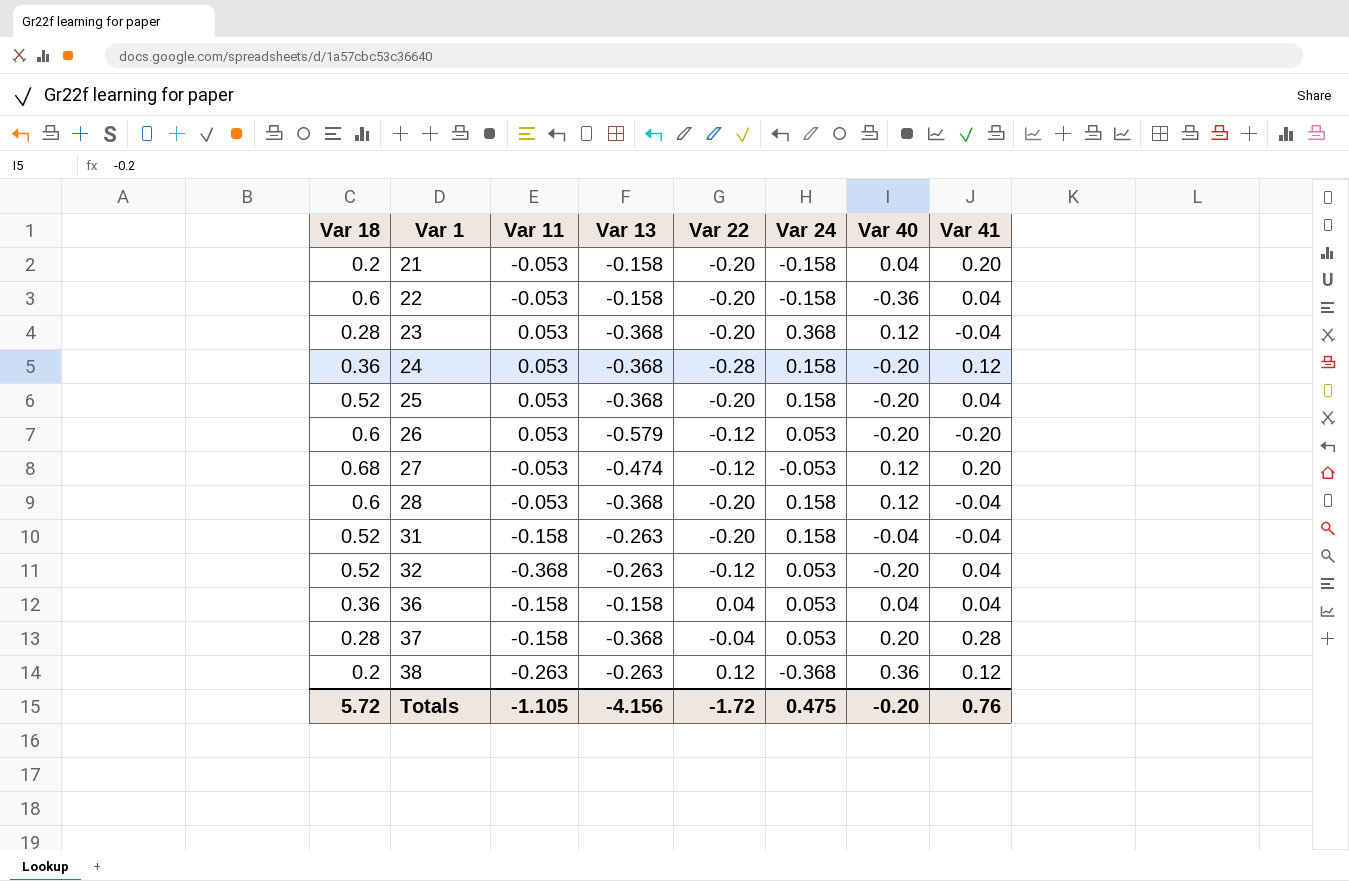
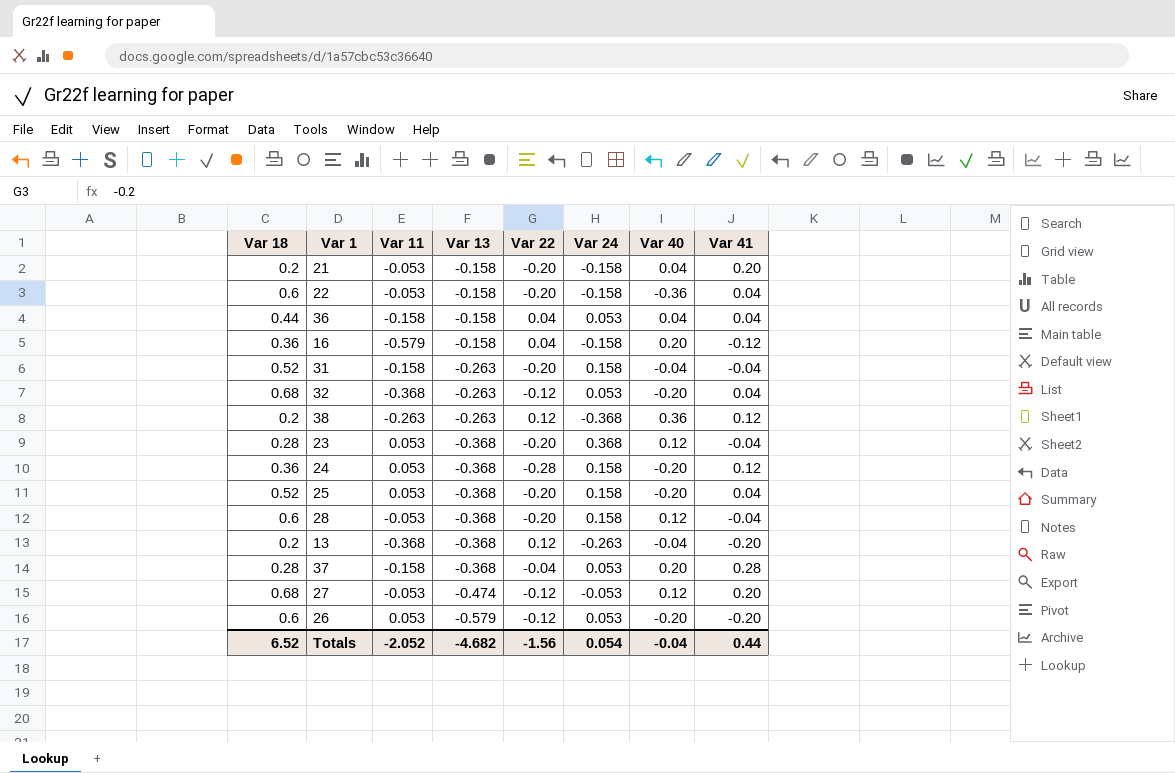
row order: Var 1 ascending -> Var 13 descending
36 | Var 18: 0.36 -> 0.44
row 16: none -> 0.36 | -0.579 | -0.158 | 0.04 | -0.158 | 0.20 | -0.12
32 | Var 18: 0.52 -> 0.68
row 13: none -> 0.2 | -0.368 | -0.368 | 0.12 | -0.263 | -0.04 | -0.20
Totals | Var 18: 5.72 -> 6.52
Totals | Var 11: -1.105 -> -2.052
Totals | Var 13: -4.156 -> -4.682
Totals | Var 22: -1.72 -> -1.56
Totals | Var 24: 0.475 -> 0.054
Totals | Var 40: -0.20 -> -0.04
Totals | Var 41: 0.76 -> 0.44

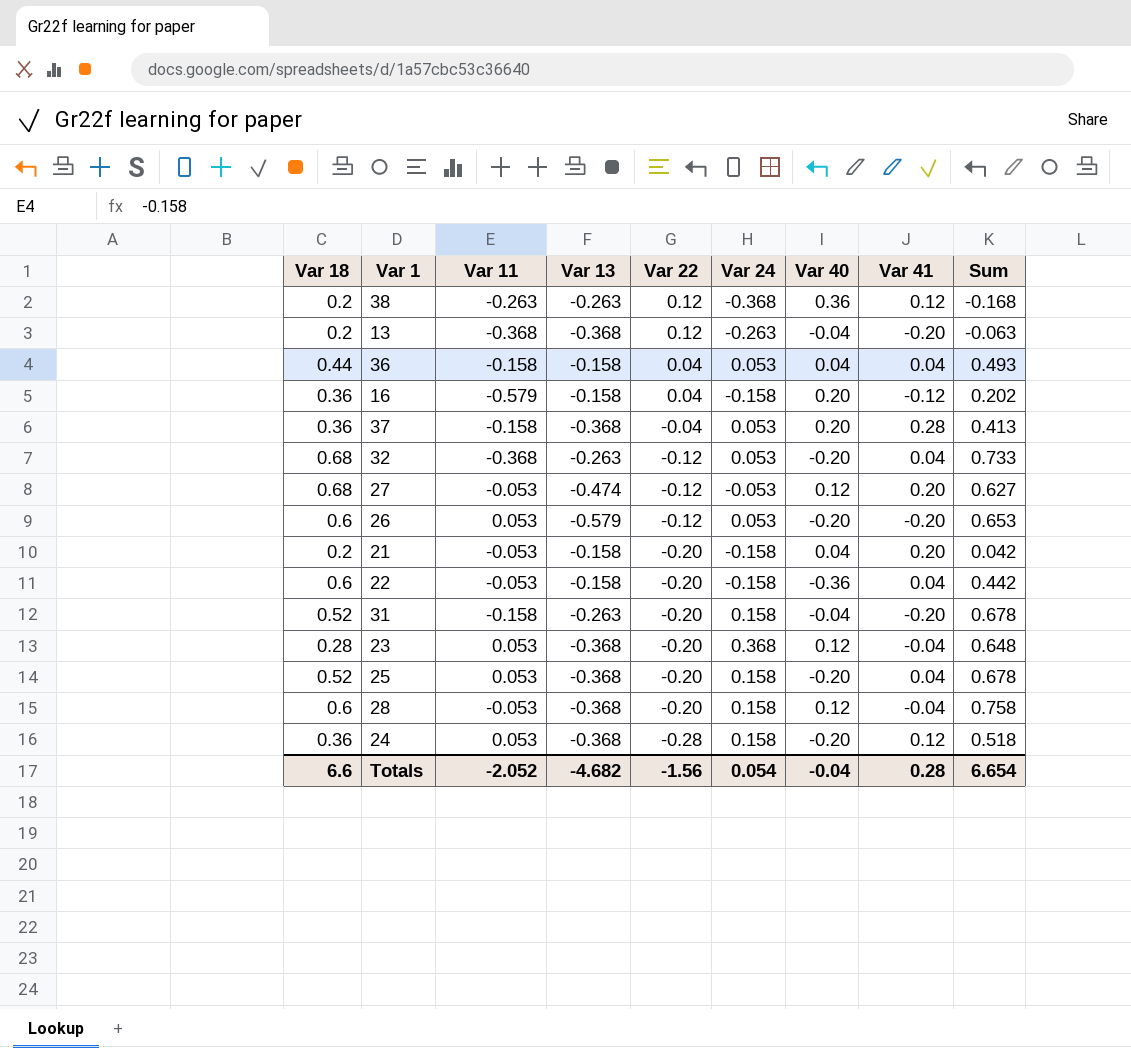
row order: Var 13 descending -> Var 22 descending
column Sum | formula: none -> [Var 18] + [Var 24]
37 | Var 18: 0.28 -> 0.36
31 | Var 41: -0.04 -> -0.20
Totals | Var 18: 6.52 -> 6.6
Totals | Var 41: 0.44 -> 0.28

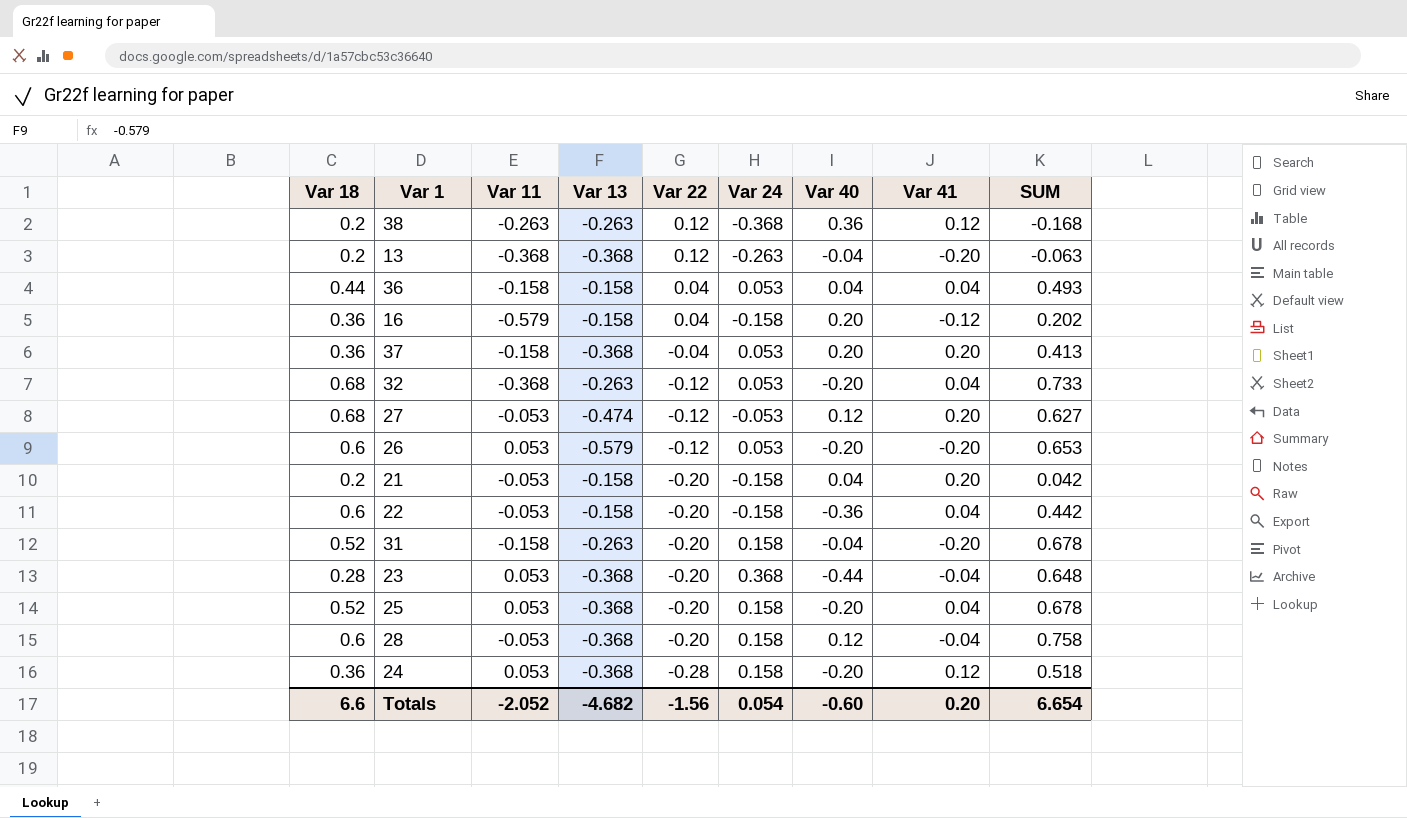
column name: Sum -> SUM
37 | Var 41: 0.28 -> 0.20
23 | Var 40: 0.12 -> -0.44
Totals | Var 40: -0.04 -> -0.60
Totals | Var 41: 0.28 -> 0.20

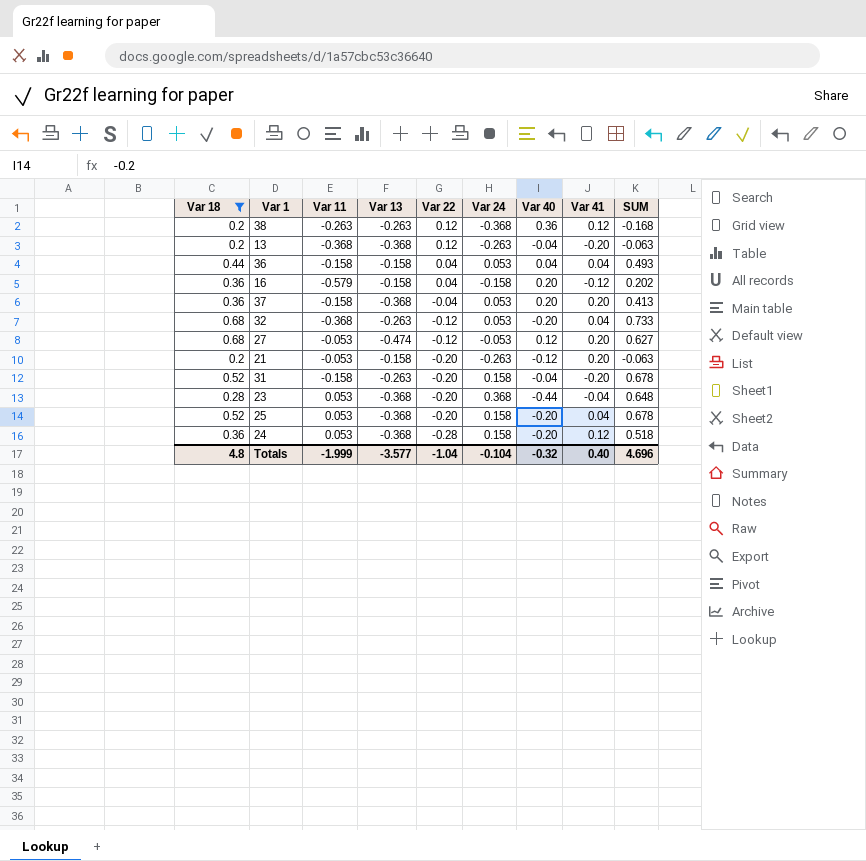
filter: none -> Var 18 != 0.6
21 | Var 24: -0.158 -> -0.263
21 | Var 40: 0.04 -> -0.12
21 | SUM: 0.042 -> -0.063
Totals | Var 18: 6.6 -> 4.8
Totals | Var 11: -2.052 -> -1.999
Totals | Var 13: -4.682 -> -3.577
Totals | Var 22: -1.56 -> -1.04
Totals | Var 24: 0.054 -> -0.104
Totals | Var 40: -0.60 -> -0.32
Totals | Var 41: 0.20 -> 0.40
Totals | SUM: 6.654 -> 4.696

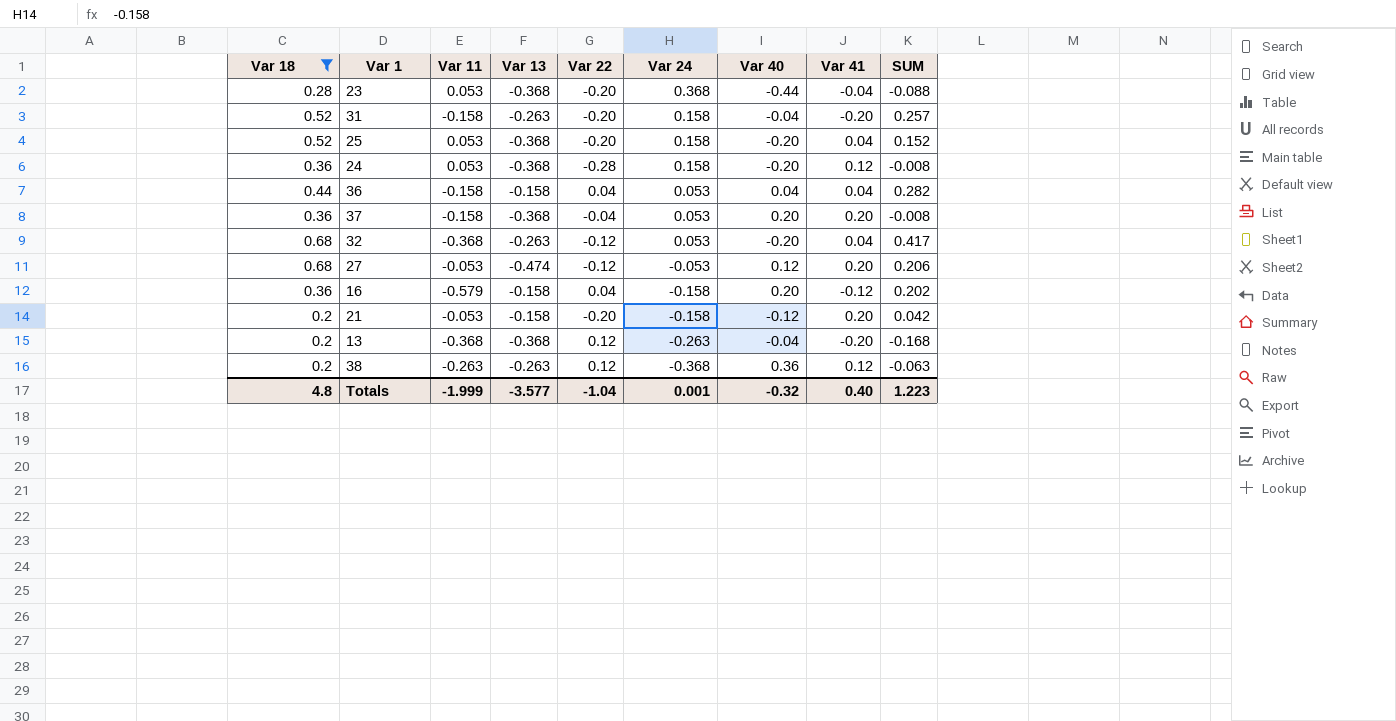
row order: Var 22 descending -> Var 24 descending
column SUM | formula: [Var 18] + [Var 24] -> [Var 18] + [Var 13]
21 | Var 24: -0.263 -> -0.158
Totals | Var 24: -0.104 -> 0.001
Totals | SUM: 4.696 -> 1.223

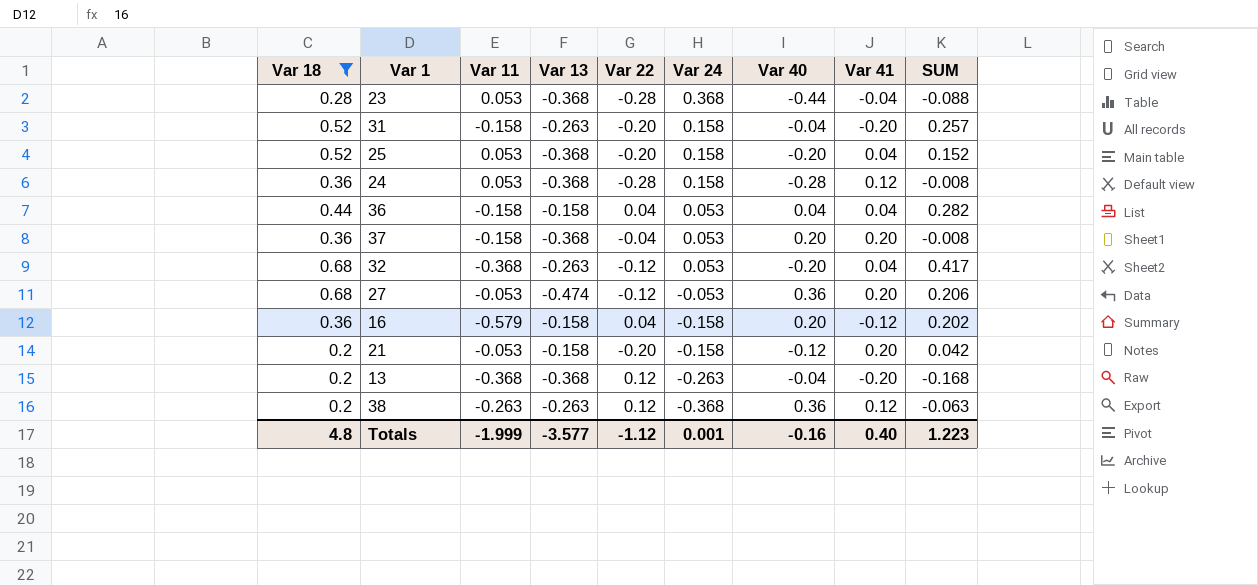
23 | Var 22: -0.20 -> -0.28
24 | Var 40: -0.20 -> -0.28
27 | Var 40: 0.12 -> 0.36
Totals | Var 22: -1.04 -> -1.12
Totals | Var 40: -0.32 -> -0.16

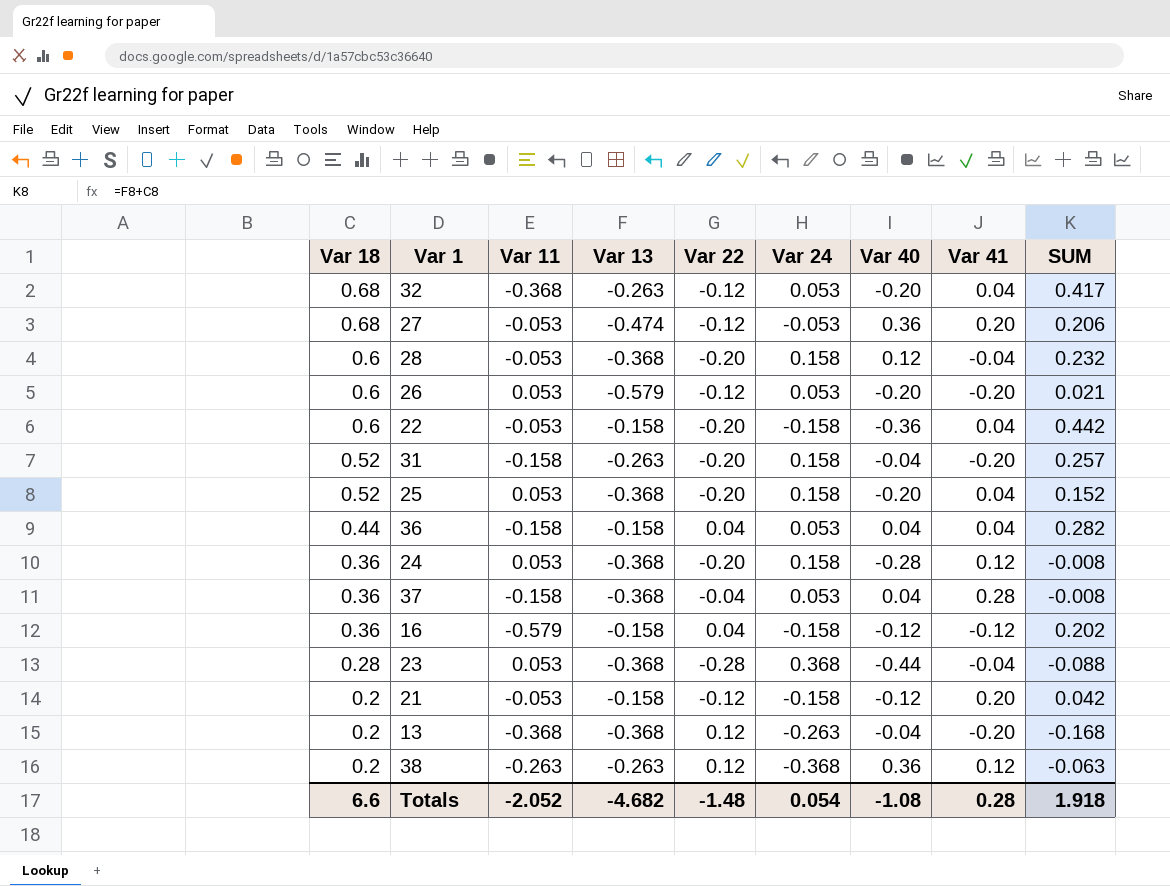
filter: Var 18 != 0.6 -> none
row order: Var 24 descending -> Var 18 descending
24 | Var 22: -0.28 -> -0.20
37 | Var 40: 0.20 -> 0.04
37 | Var 41: 0.20 -> 0.28
16 | Var 40: 0.20 -> -0.12
21 | Var 22: -0.20 -> -0.12
Totals | Var 18: 4.8 -> 6.6
Totals | Var 11: -1.999 -> -2.052
Totals | Var 13: -3.577 -> -4.682
Totals | Var 22: -1.12 -> -1.48
Totals | Var 24: 0.001 -> 0.054
Totals | Var 40: -0.16 -> -1.08
Totals | Var 41: 0.40 -> 0.28
Totals | SUM: 1.223 -> 1.918

